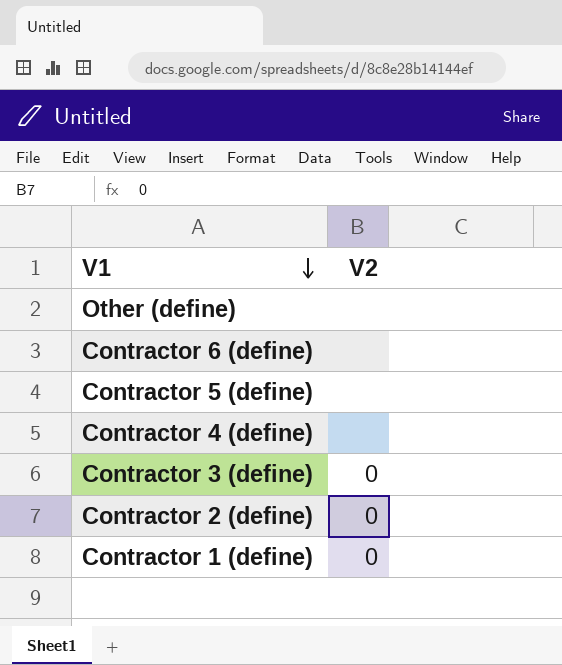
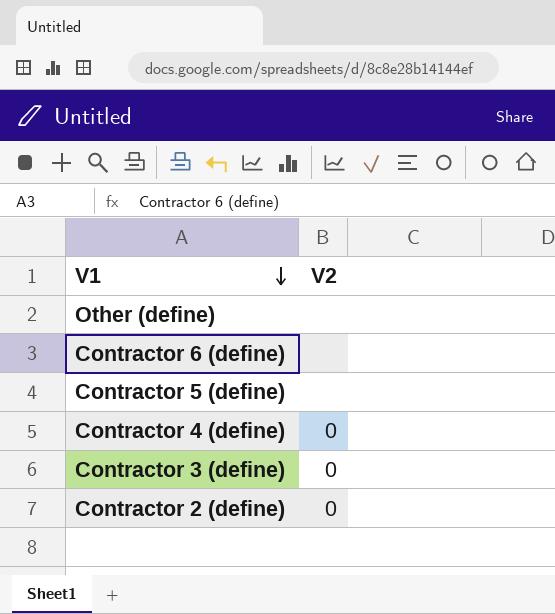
row Contractor 1 (define): 0 -> none
Contractor 4 (define) | V2: none -> 0

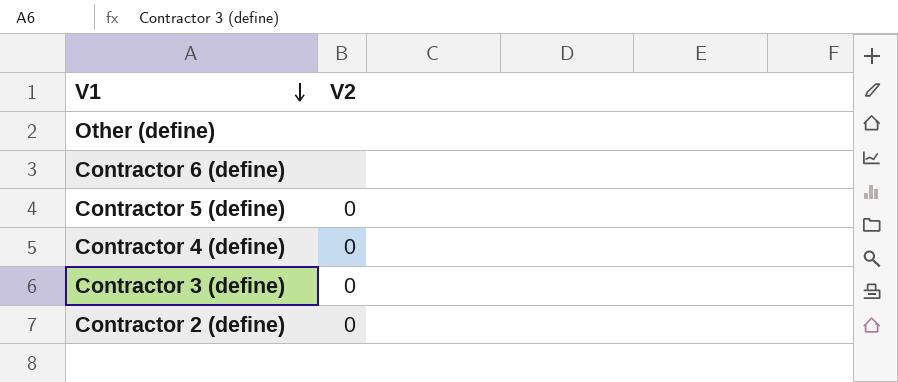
Contractor 5 (define) | V2: none -> 0

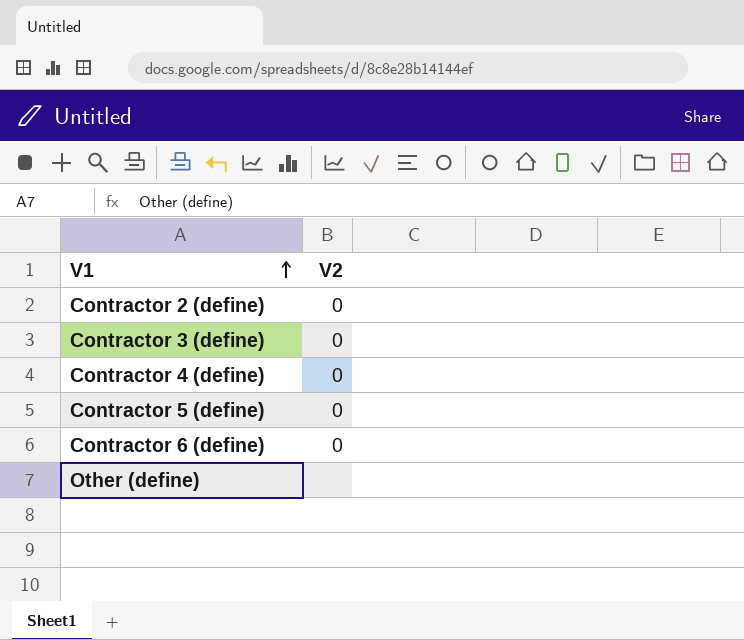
row order: V1 descending -> V1 ascending
Contractor 6 (define) | V2: none -> 0

